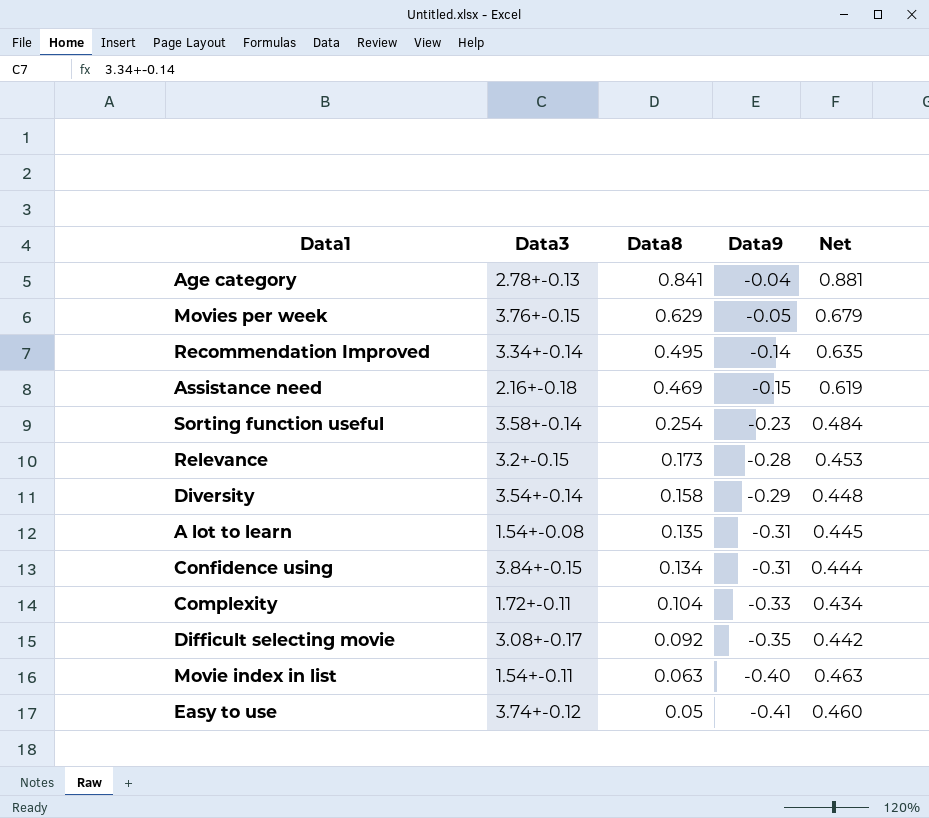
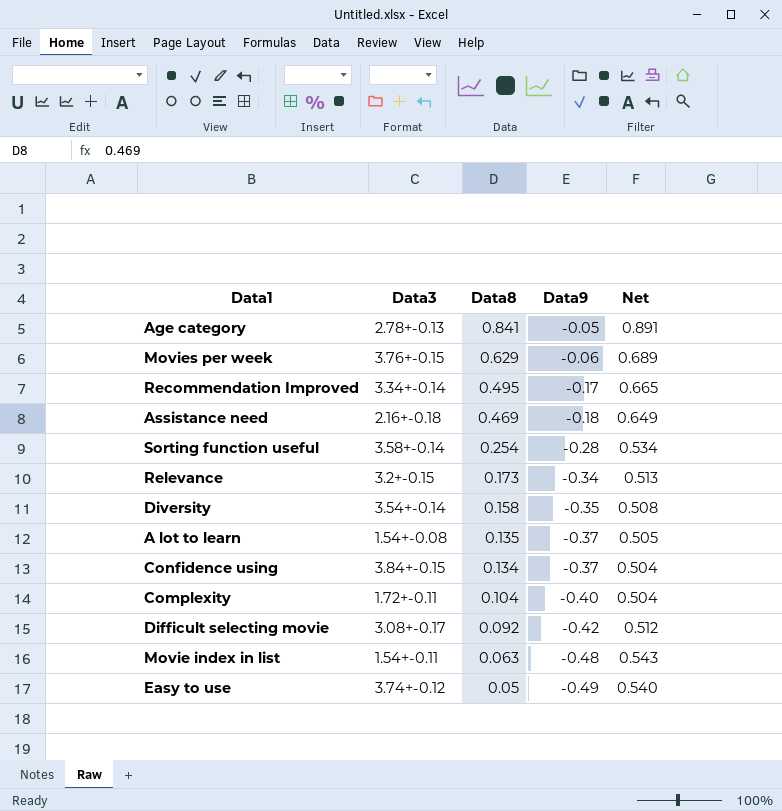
Age category | Data9: -0.04 -> -0.05
Age category | Net: 0.881 -> 0.891
Movies per week | Data9: -0.05 -> -0.06
Movies per week | Net: 0.679 -> 0.689
Recommendation Improved | Data9: -0.14 -> -0.17
Recommendation Improved | Net: 0.635 -> 0.665
Assistance need | Data9: -0.15 -> -0.18
Assistance need | Net: 0.619 -> 0.649
Sorting function useful | Data9: -0.23 -> -0.28
Sorting function useful | Net: 0.484 -> 0.534
Relevance | Data9: -0.28 -> -0.34
Relevance | Net: 0.453 -> 0.513
Diversity | Data9: -0.29 -> -0.35
Diversity | Net: 0.448 -> 0.508
A lot to learn | Data9: -0.31 -> -0.37
A lot to learn | Net: 0.445 -> 0.505
Confidence using | Data9: -0.31 -> -0.37
Confidence using | Net: 0.444 -> 0.504
Complexity | Data9: -0.33 -> -0.40
Complexity | Net: 0.434 -> 0.504
Difficult selecting movie | Data9: -0.35 -> -0.42
Difficult selecting movie | Net: 0.442 -> 0.512
Movie index in list | Data9: -0.40 -> -0.48
Movie index in list | Net: 0.463 -> 0.543
Easy to use | Data9: -0.41 -> -0.49
Easy to use | Net: 0.460 -> 0.540

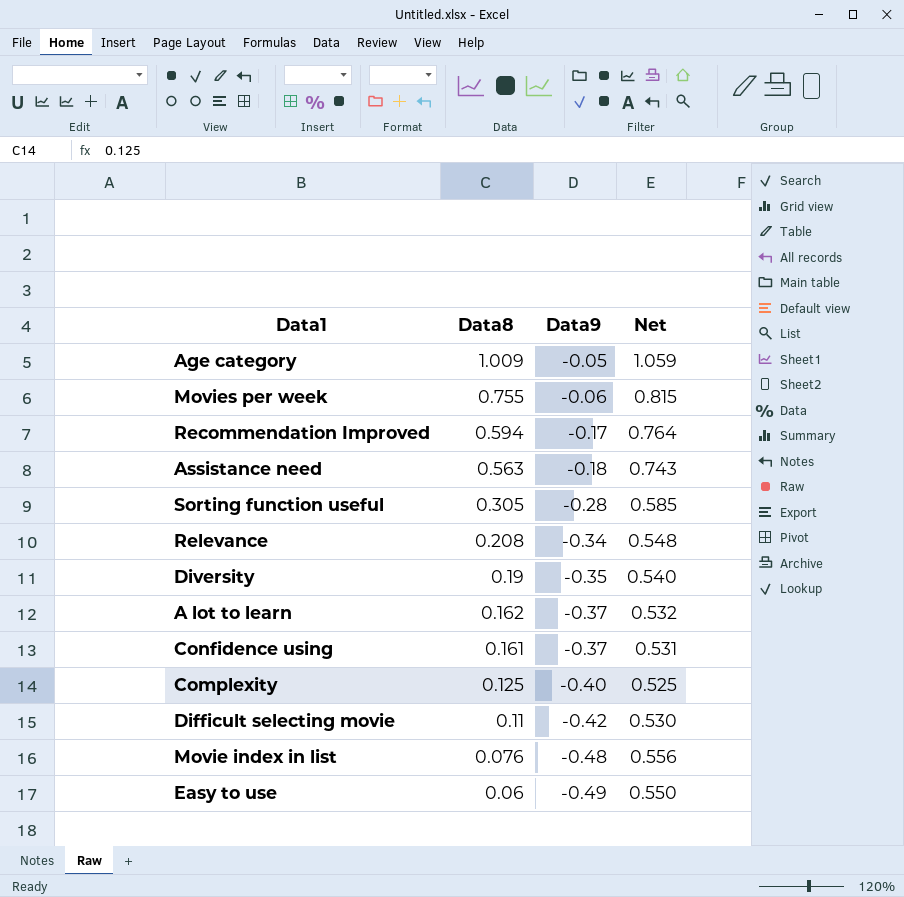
column Data3 | position: 2 -> none
Age category | Data8: 0.841 -> 1.009
Age category | Net: 0.891 -> 1.059
Movies per week | Data8: 0.629 -> 0.755
Movies per week | Net: 0.689 -> 0.815
Recommendation Improved | Data8: 0.495 -> 0.594
Recommendation Improved | Net: 0.665 -> 0.764
Assistance need | Data8: 0.469 -> 0.563
Assistance need | Net: 0.649 -> 0.743
Sorting function useful | Data8: 0.254 -> 0.305
Sorting function useful | Net: 0.534 -> 0.585
Relevance | Data8: 0.173 -> 0.208
Relevance | Net: 0.513 -> 0.548
Diversity | Data8: 0.158 -> 0.19
Diversity | Net: 0.508 -> 0.540
A lot to learn | Data8: 0.135 -> 0.162
A lot to learn | Net: 0.505 -> 0.532
Confidence using | Data8: 0.134 -> 0.161
Confidence using | Net: 0.504 -> 0.531
Complexity | Data8: 0.104 -> 0.125
Complexity | Net: 0.504 -> 0.525
Difficult selecting movie | Data8: 0.092 -> 0.11
Difficult selecting movie | Net: 0.512 -> 0.530
Movie index in list | Data8: 0.063 -> 0.076
Movie index in list | Net: 0.543 -> 0.556
Easy to use | Data8: 0.05 -> 0.06
Easy to use | Net: 0.540 -> 0.550

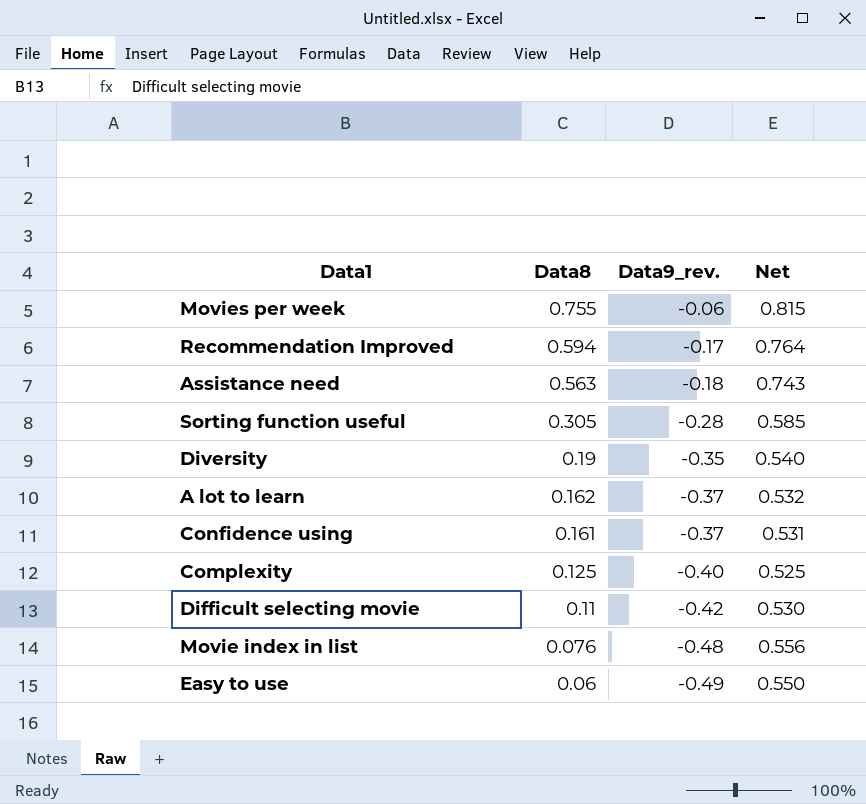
column name: Data9 -> Data9_rev.
row Age category: 1.009 | -0.05 | 1.059 -> none
row Relevance: 0.208 | -0.34 | 0.548 -> none

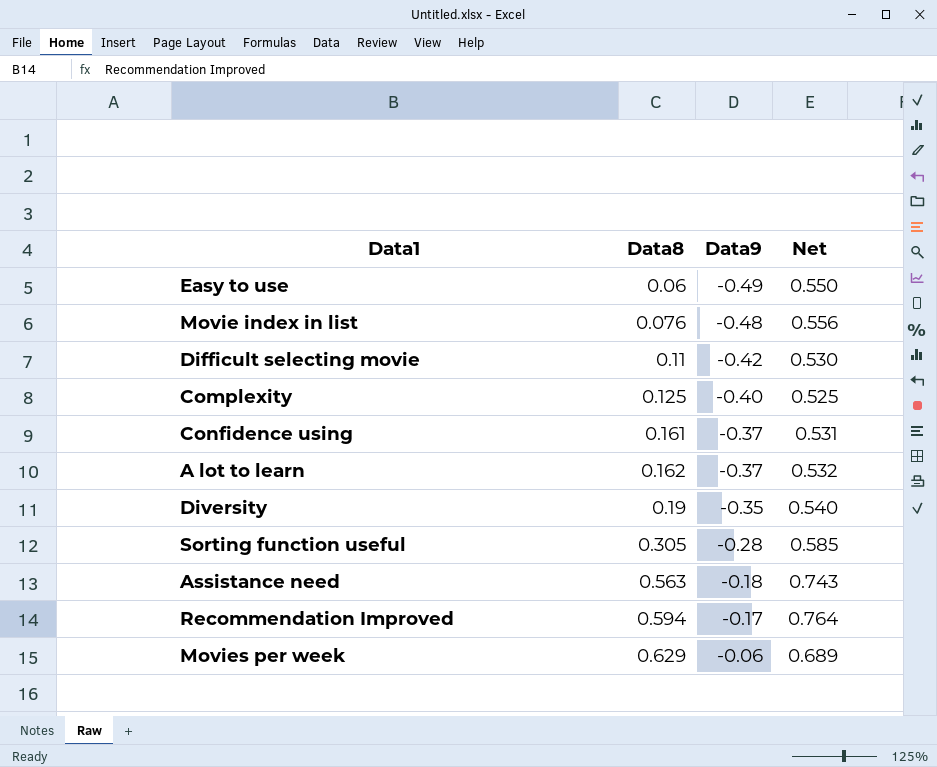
row order: Data8 descending -> Data8 ascending
column name: Data9_rev. -> Data9
Movies per week | Data8: 0.755 -> 0.629
Movies per week | Net: 0.815 -> 0.689

